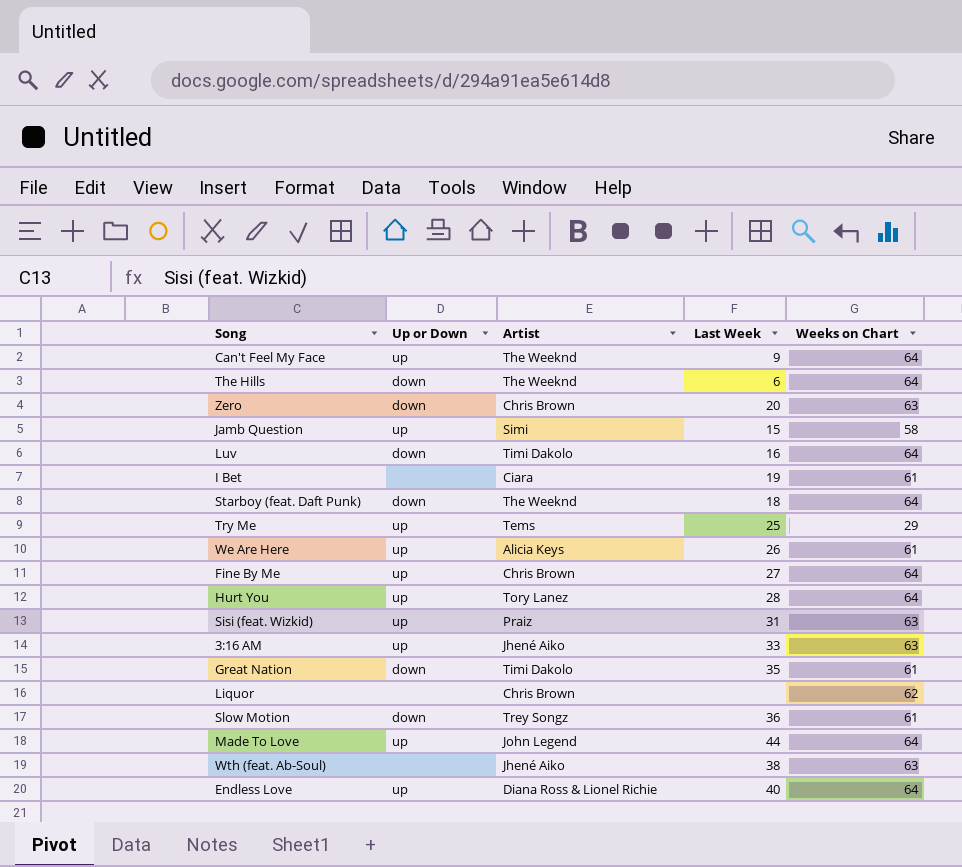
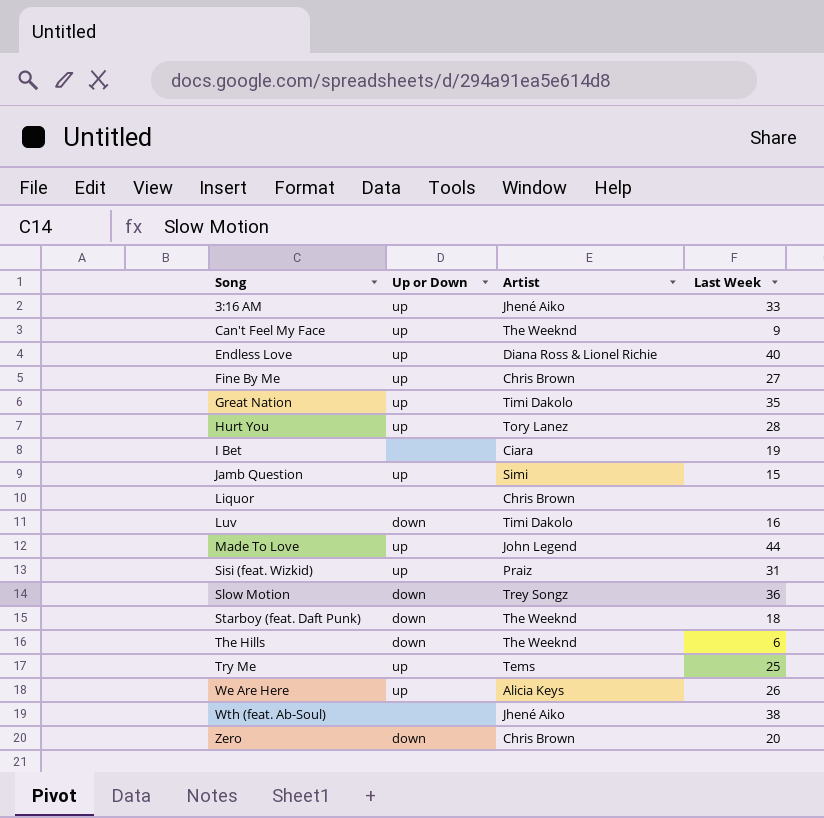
row order: none -> Song ascending
column Weeks on Chart | position: 5 -> none
Great Nation | Up or Down: down -> up

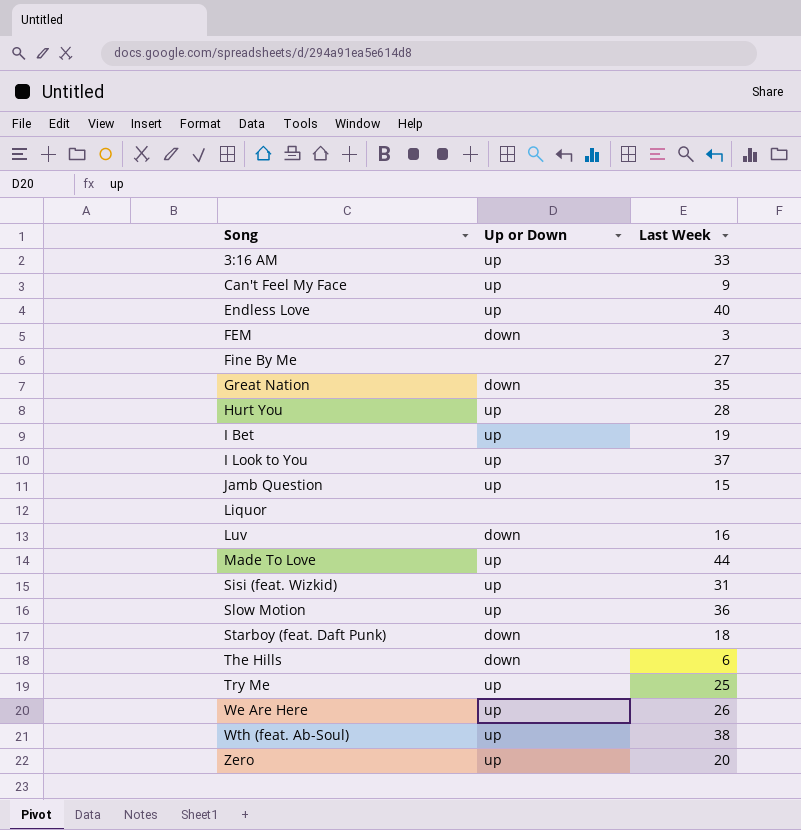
column Artist | position: 3 -> none
row FEM: none -> down | 3
Fine By Me | Up or Down: up -> none
Great Nation | Up or Down: up -> down
I Bet | Up or Down: none -> up
row I Look to You: none -> up | 37
Slow Motion | Up or Down: down -> up
Wth (feat. Ab-Soul) | Up or Down: none -> up
Zero | Up or Down: down -> up

